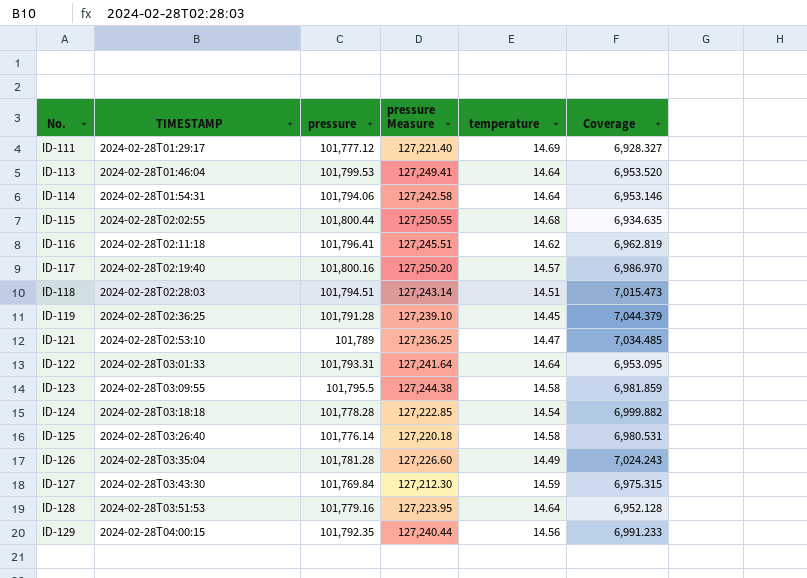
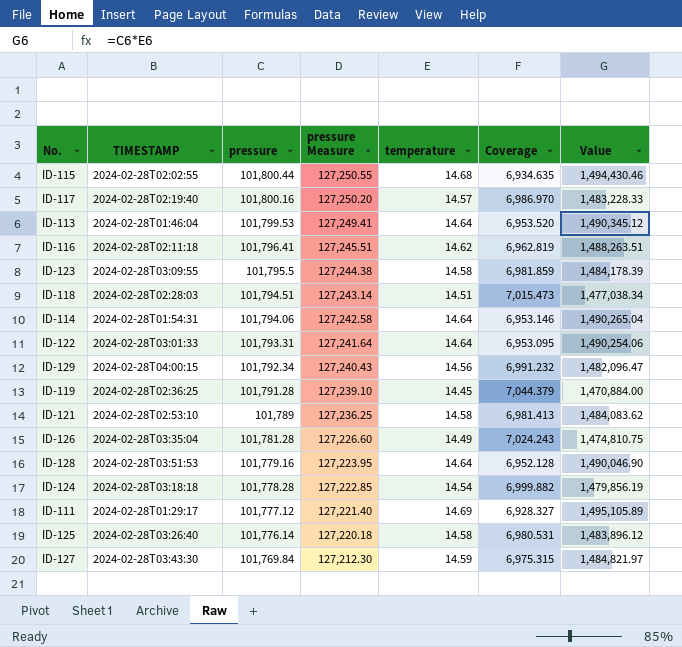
row order: No. ascending -> pressure descending
column Value | formula: none -> [pressure] * [temperature]
ID-129 | pressure: 101,792.35 -> 101,792.34
ID-129 | pressure Measure: 127,240.44 -> 127,240.43
ID-129 | Coverage: 6,991.233 -> 6,991.232
ID-121 | temperature: 14.47 -> 14.58
ID-121 | Coverage: 7,034.485 -> 6,981.413

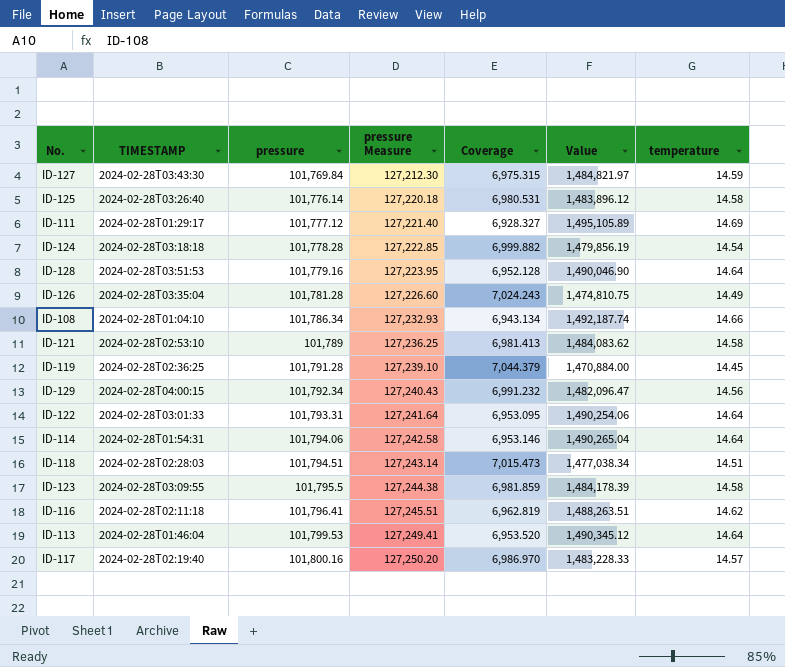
row order: pressure descending -> pressure ascending
column temperature | position: 5 -> 7
row ID-115: 2024-02-28T02:02:55 | 101,800.44 | 127,250.55 | 14.68 | 6,934.635 | 1,494,430.46 -> none
row ID-108: none -> 2024-02-28T01:04:10 | 101,786.34 | 127,232.93 | 6,943.134 | 1,492,187.74 | 14.66

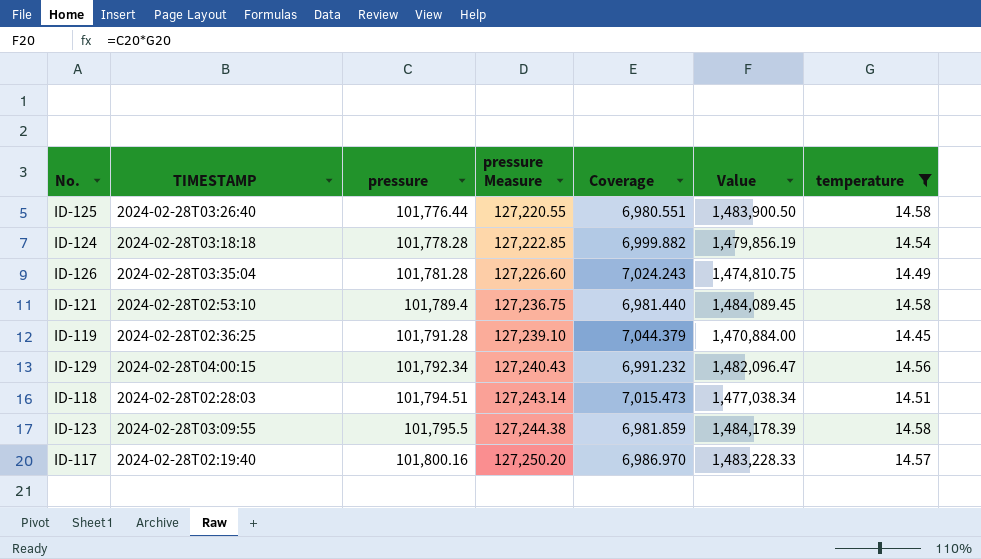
filter: none -> temperature <= 14.58
ID-125 | pressure: 101,776.14 -> 101,776.44
ID-125 | pressure Measure: 127,220.18 -> 127,220.55
ID-125 | Coverage: 6,980.531 -> 6,980.551
ID-125 | Value: 1,483,896.12 -> 1,483,900.50
ID-121 | pressure: 101,789 -> 101,789.4
ID-121 | pressure Measure: 127,236.25 -> 127,236.75
ID-121 | Coverage: 6,981.413 -> 6,981.440
ID-121 | Value: 1,484,083.62 -> 1,484,089.45

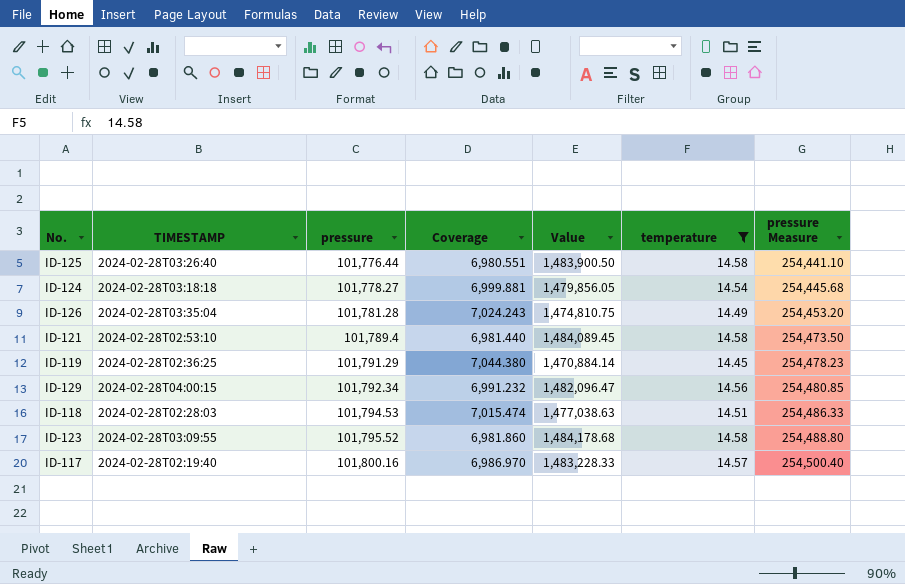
column pressure Measure | formula: [pressure] * 1.25 -> [pressure] * 2.5
column pressure Measure | position: 4 -> 7
ID-124 | pressure: 101,778.28 -> 101,778.27
ID-124 | Coverage: 6,999.882 -> 6,999.881
ID-124 | Value: 1,479,856.19 -> 1,479,856.05
ID-119 | pressure: 101,791.28 -> 101,791.29
ID-119 | Coverage: 7,044.379 -> 7,044.380
ID-119 | Value: 1,470,884.00 -> 1,470,884.14
ID-118 | pressure: 101,794.51 -> 101,794.53
ID-118 | Coverage: 7,015.473 -> 7,015.474
ID-118 | Value: 1,477,038.34 -> 1,477,038.63
ID-123 | pressure: 101,795.5 -> 101,795.52
ID-123 | Coverage: 6,981.859 -> 6,981.860
ID-123 | Value: 1,484,178.39 -> 1,484,178.68

